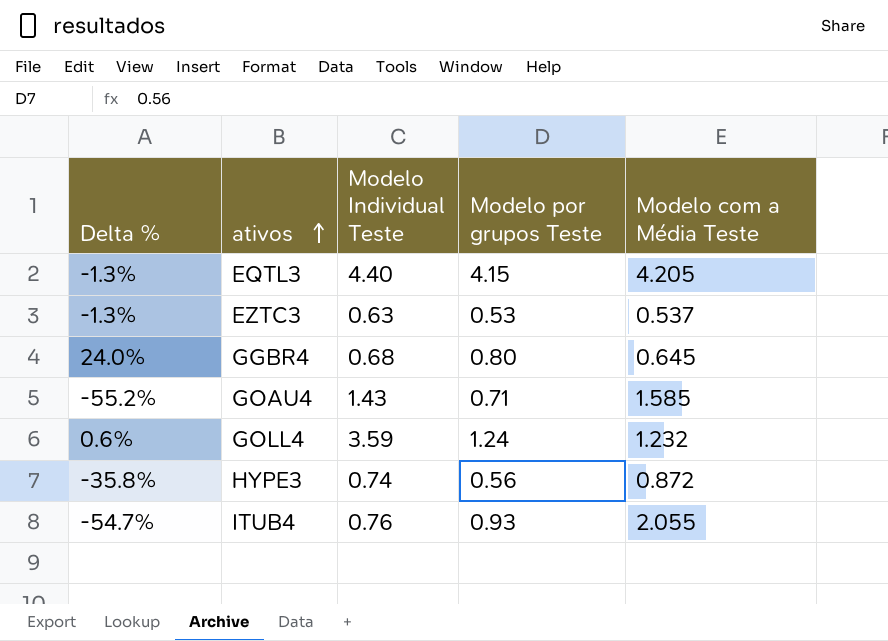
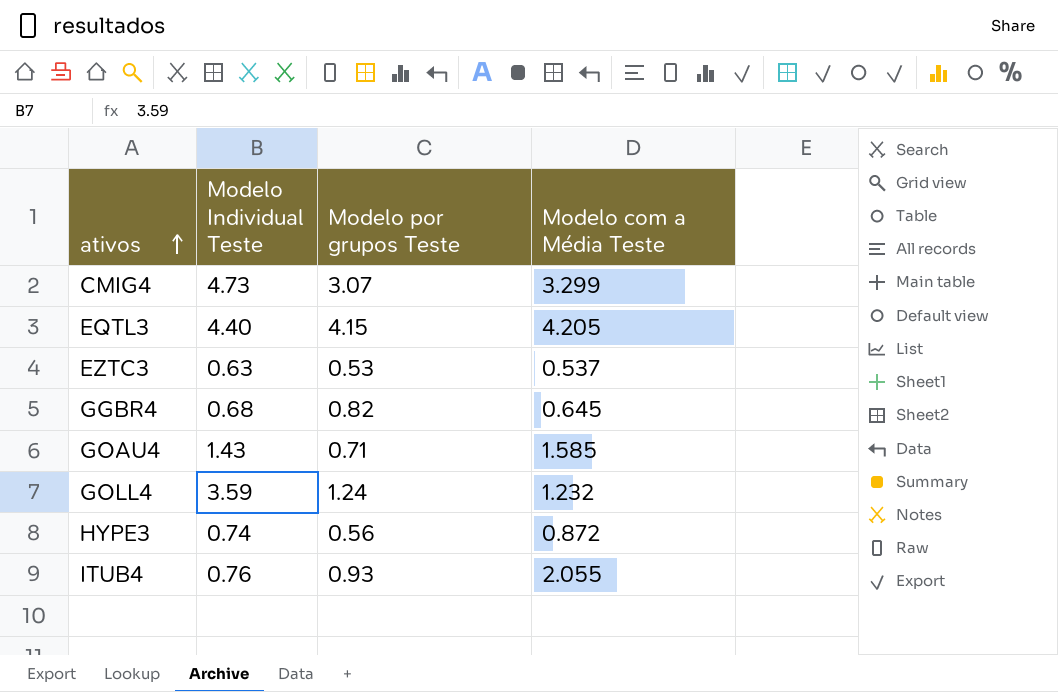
column Delta % | formula: ([Modelo por grupos Teste] - [Modelo com a Média Teste]) / [Modelo com a Média Teste] -> none
row CMIG4: none -> 4.73 | 3.07 | 3.299
GGBR4 | Modelo por grupos Teste: 0.80 -> 0.82

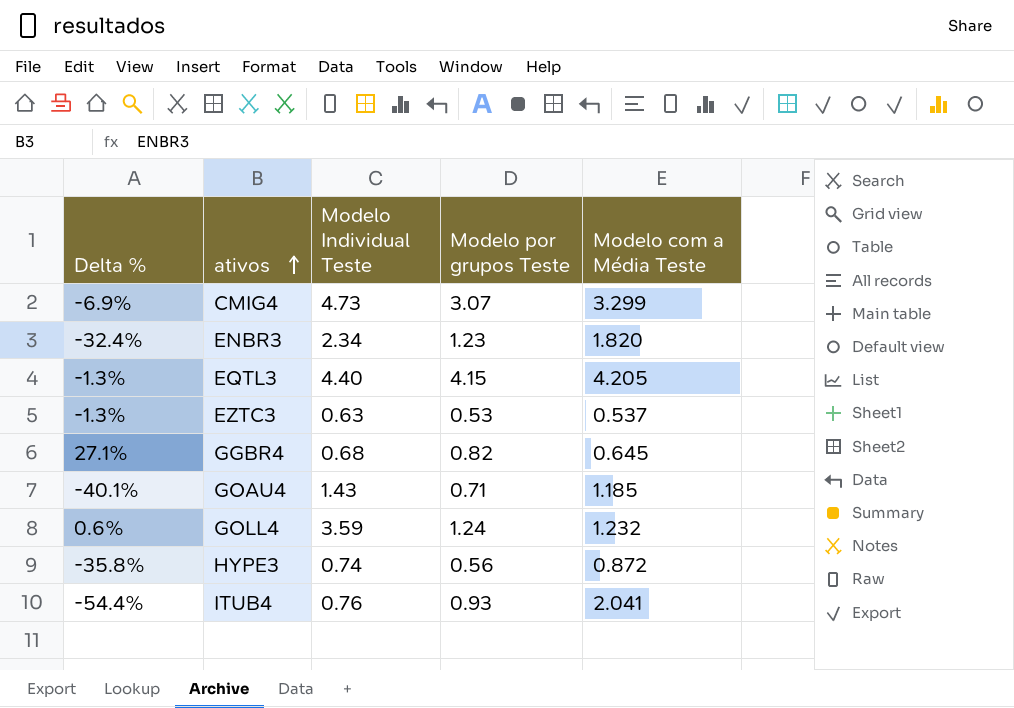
column Delta % | formula: none -> ([Modelo por grupos Teste] - [Modelo com a Média Teste]) / [Modelo com a Média Teste]
row ENBR3: none -> -32.4% | 2.34 | 1.23 | 1.820
GOAU4 | Modelo com a Média Teste: 1.585 -> 1.185
ITUB4 | Modelo com a Média Teste: 2.055 -> 2.041

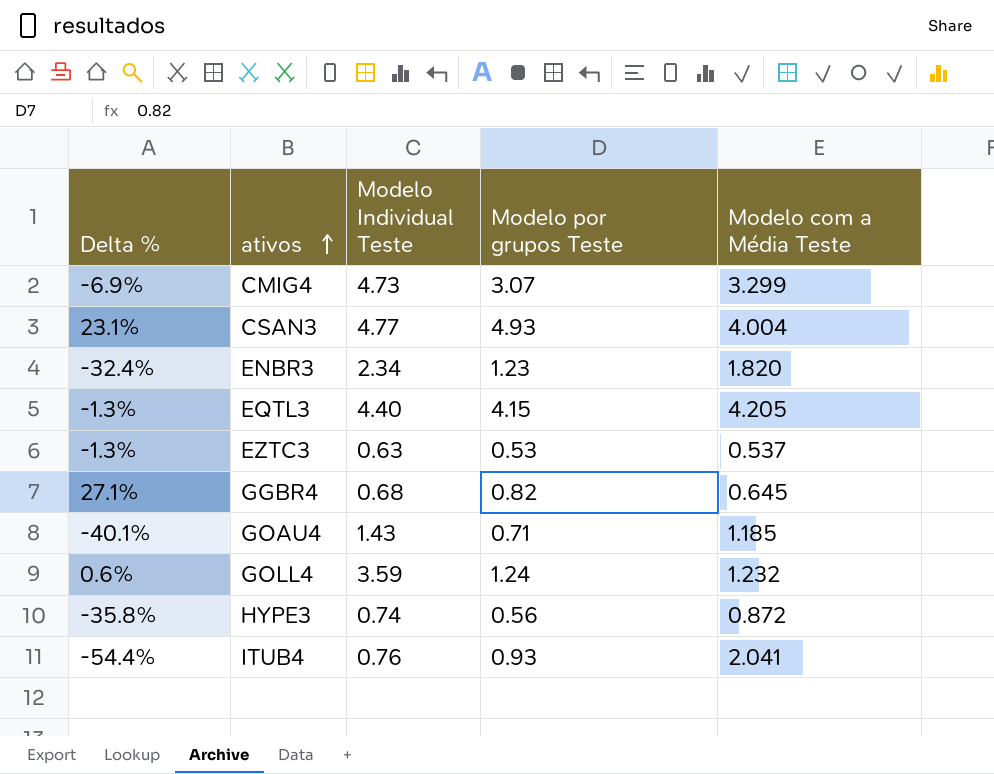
row CSAN3: none -> 23.1% | 4.77 | 4.93 | 4.004

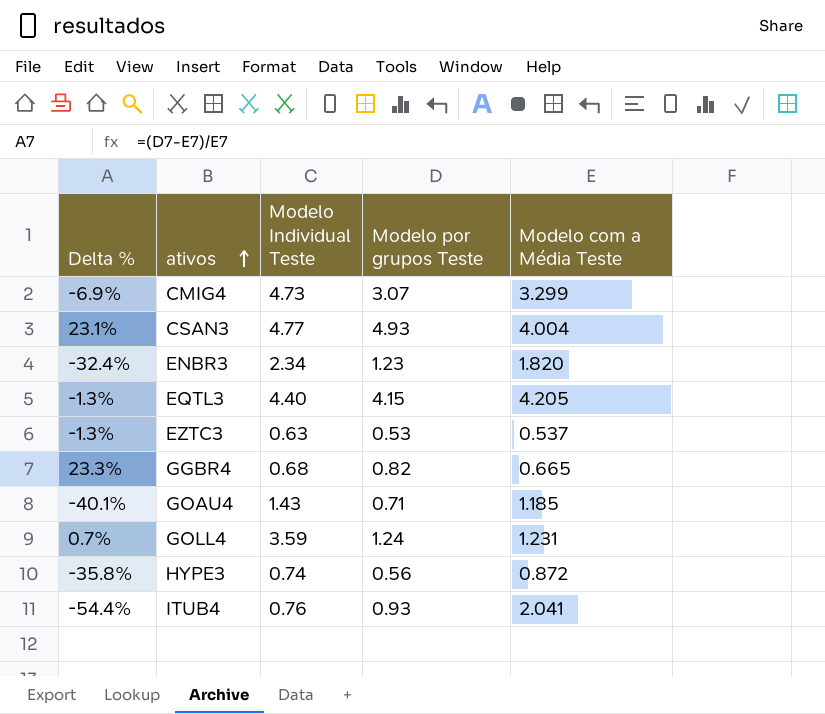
GGBR4 | Delta %: 27.1% -> 23.3%
GGBR4 | Modelo com a Média Teste: 0.645 -> 0.665
GOLL4 | Delta %: 0.6% -> 0.7%
GOLL4 | Modelo com a Média Teste: 1.232 -> 1.231

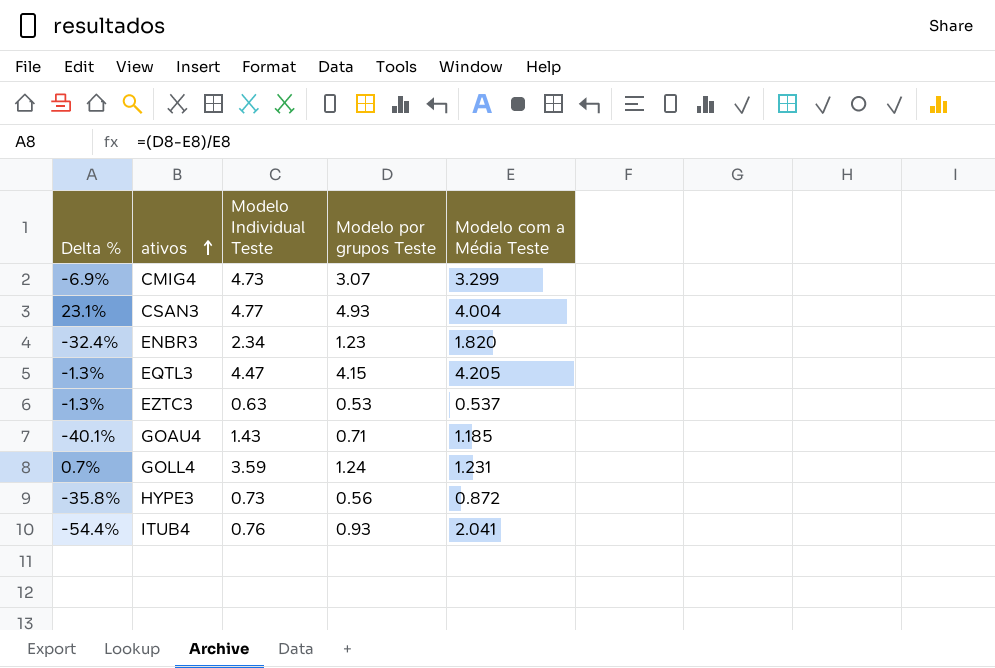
row GGBR4: 23.3% | 0.68 | 0.82 | 0.665 -> none
EQTL3 | Modelo Individual Teste: 4.40 -> 4.47
HYPE3 | Modelo Individual Teste: 0.74 -> 0.73

